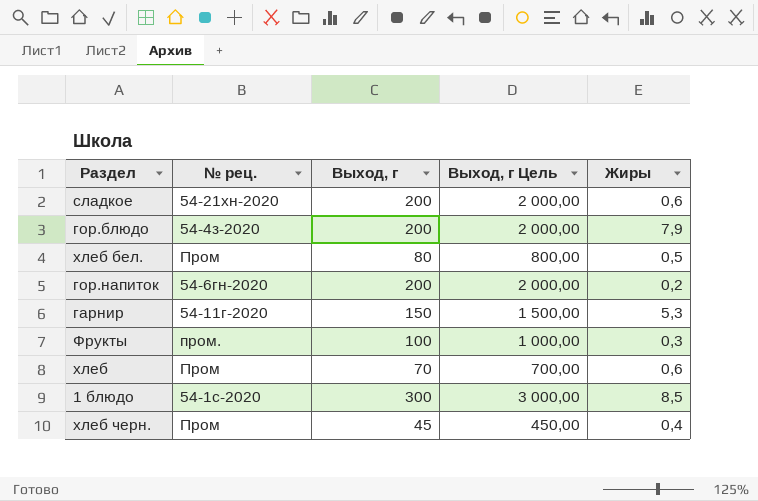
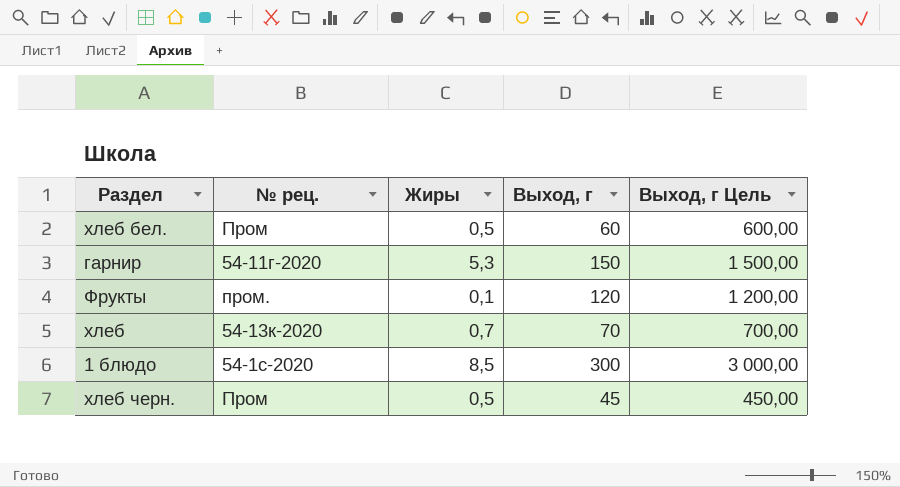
column Жиры | position: 5 -> 3
row сладкое: 54-21хн-2020 | 200 | 2 000,00 | 0,6 -> none
row гор.блюдо: 54-4з-2020 | 200 | 2 000,00 | 7,9 -> none
row гор.напиток: 54-6гн-2020 | 200 | 2 000,00 | 0,2 -> none
хлеб бел. | Выход, г: 80 -> 60
хлеб бел. | Выход, г Цель: 800,00 -> 600,00
Фрукты | Жиры: 0,3 -> 0,1
Фрукты | Выход, г: 100 -> 120
Фрукты | Выход, г Цель: 1 000,00 -> 1 200,00
хлеб | № рец.: Пром -> 54-13к-2020
хлеб | Жиры: 0,6 -> 0,7
хлеб черн. | Жиры: 0,4 -> 0,5

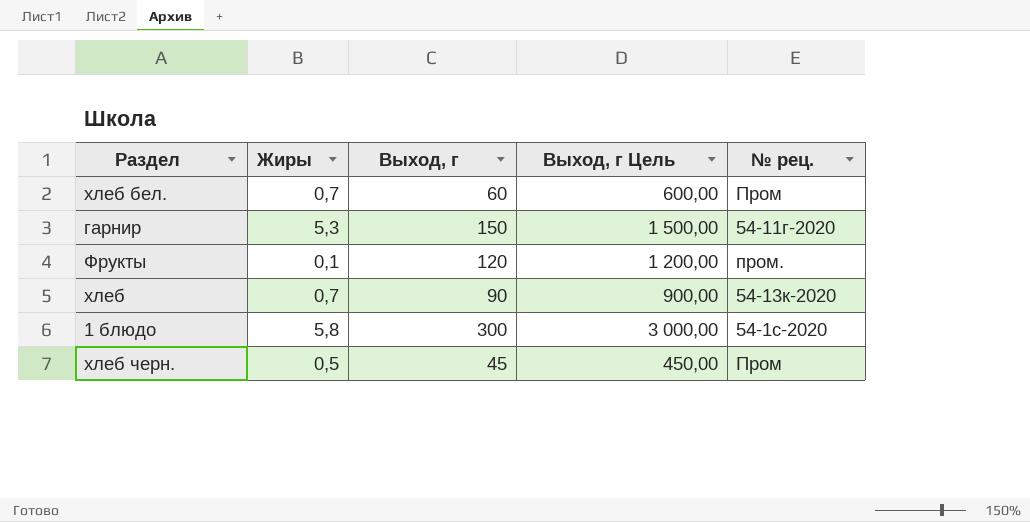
column № рец. | position: 2 -> 5
хлеб бел. | Жиры: 0,5 -> 0,7
хлеб | Выход, г: 70 -> 90
хлеб | Выход, г Цель: 700,00 -> 900,00
1 блюдо | Жиры: 8,5 -> 5,8

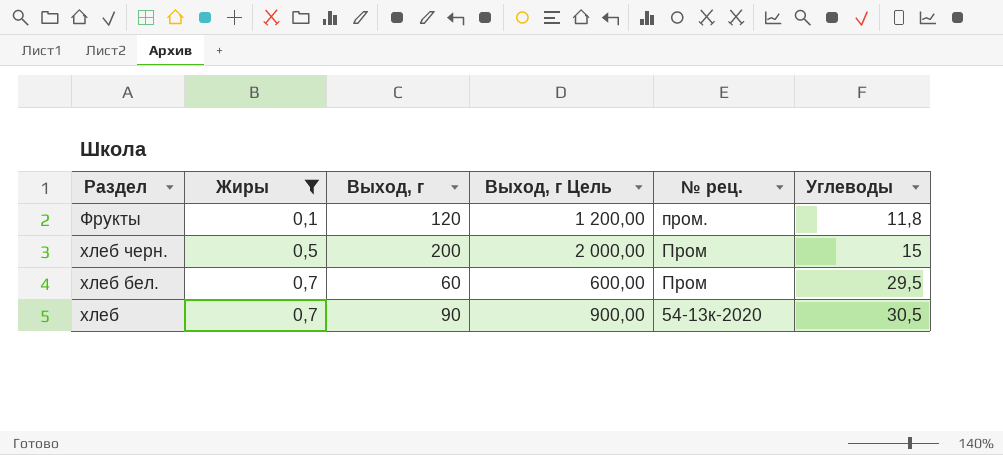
filter: none -> Жиры <= 0,7
row order: none -> Жиры ascending
column Углеводы | position: none -> 6
хлеб черн. | Выход, г: 45 -> 200
хлеб черн. | Выход, г Цель: 450,00 -> 2 000,00

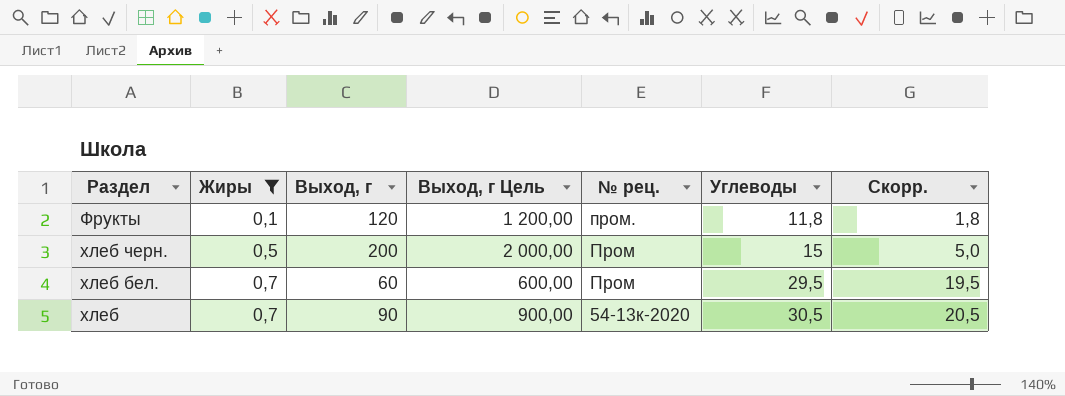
column Скорр. | formula: none -> [Углеводы] - 10

